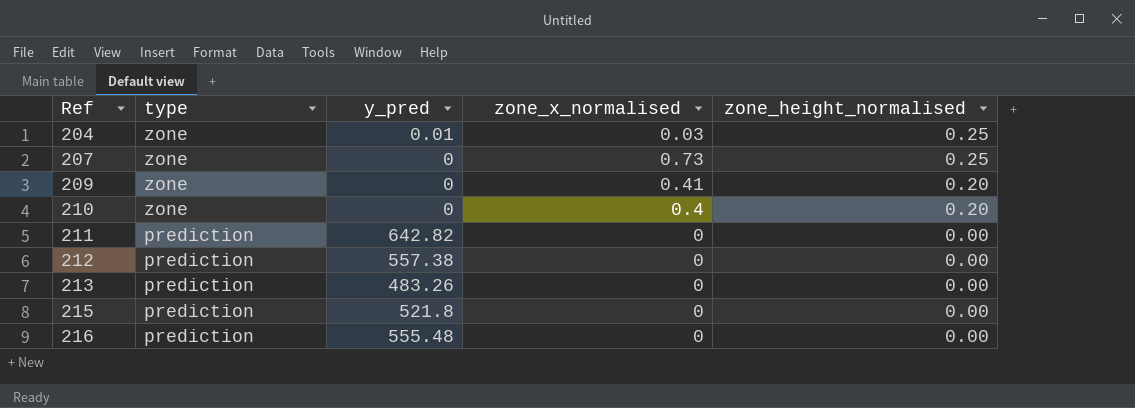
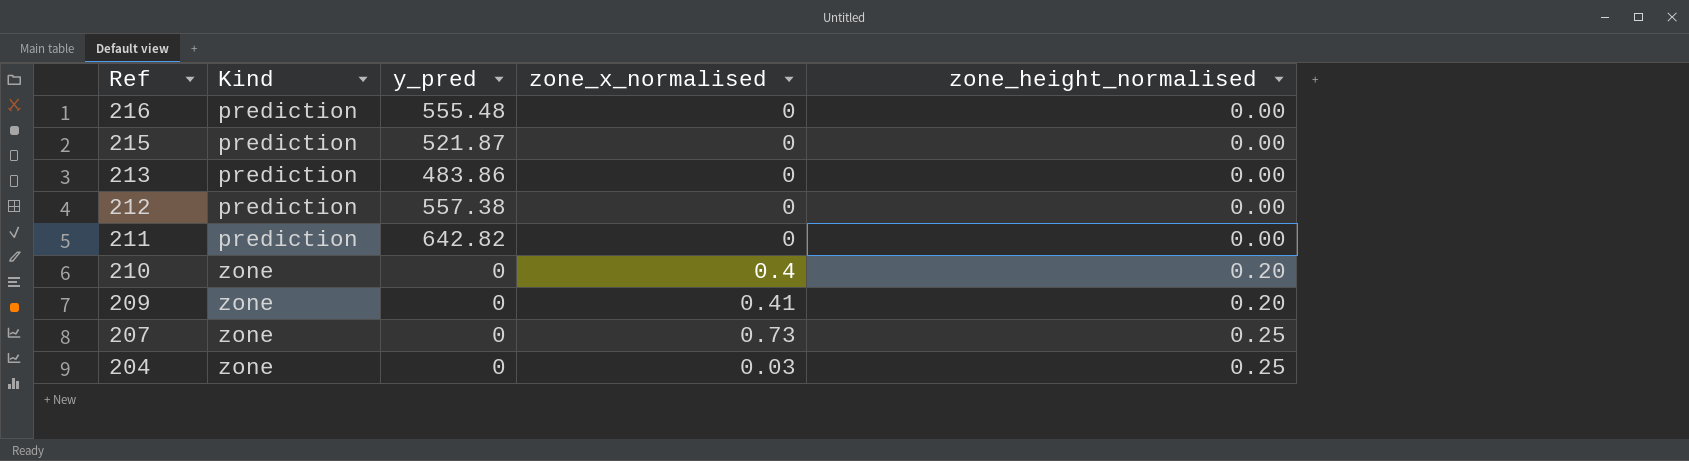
row order: Ref ascending -> Ref descending
column name: type -> Kind
215 | y_pred: 521.8 -> 521.87
213 | y_pred: 483.26 -> 483.86
204 | y_pred: 0.01 -> 0

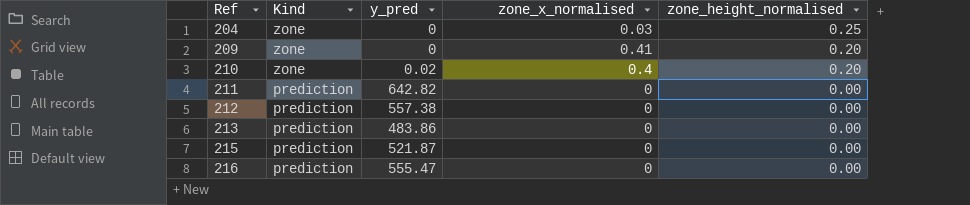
row order: Ref descending -> Ref ascending
row 207: zone | 0 | 0.73 | 0.25 -> none
210 | y_pred: 0 -> 0.02
216 | y_pred: 555.48 -> 555.47

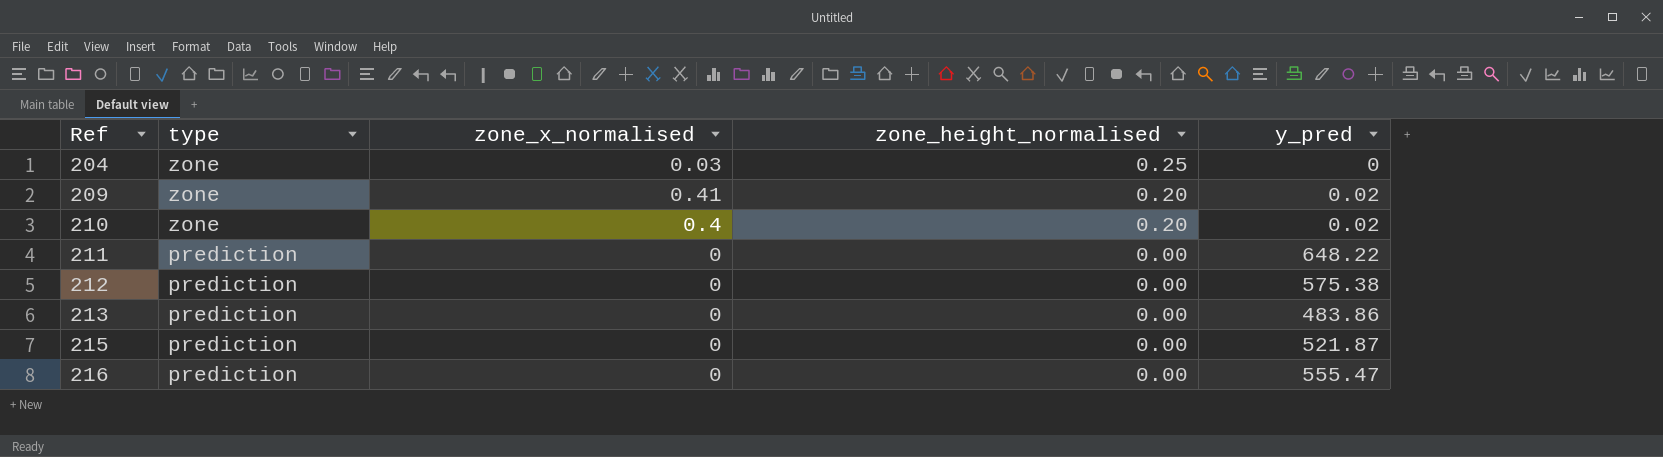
column name: Kind -> type
column y_pred | position: 3 -> 5
209 | y_pred: 0 -> 0.02
211 | y_pred: 642.82 -> 648.22
212 | y_pred: 557.38 -> 575.38

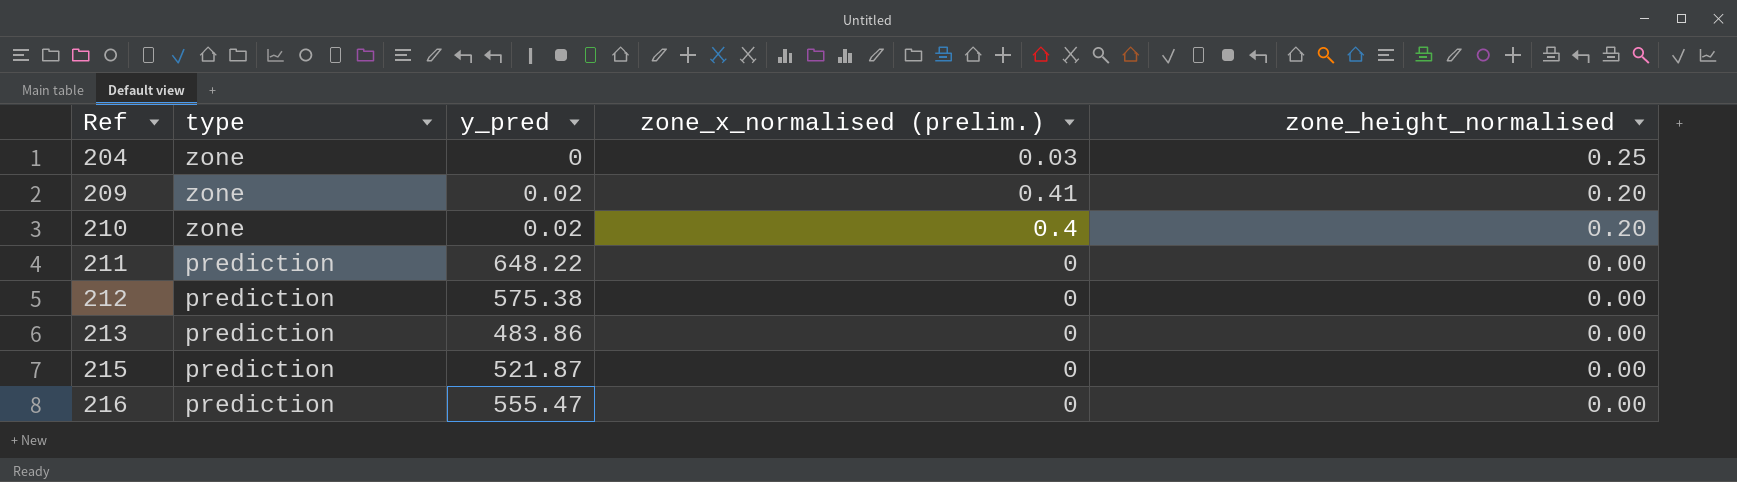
column y_pred | position: 5 -> 3
column name: zone_x_normalised -> zone_x_normalised (prelim.)

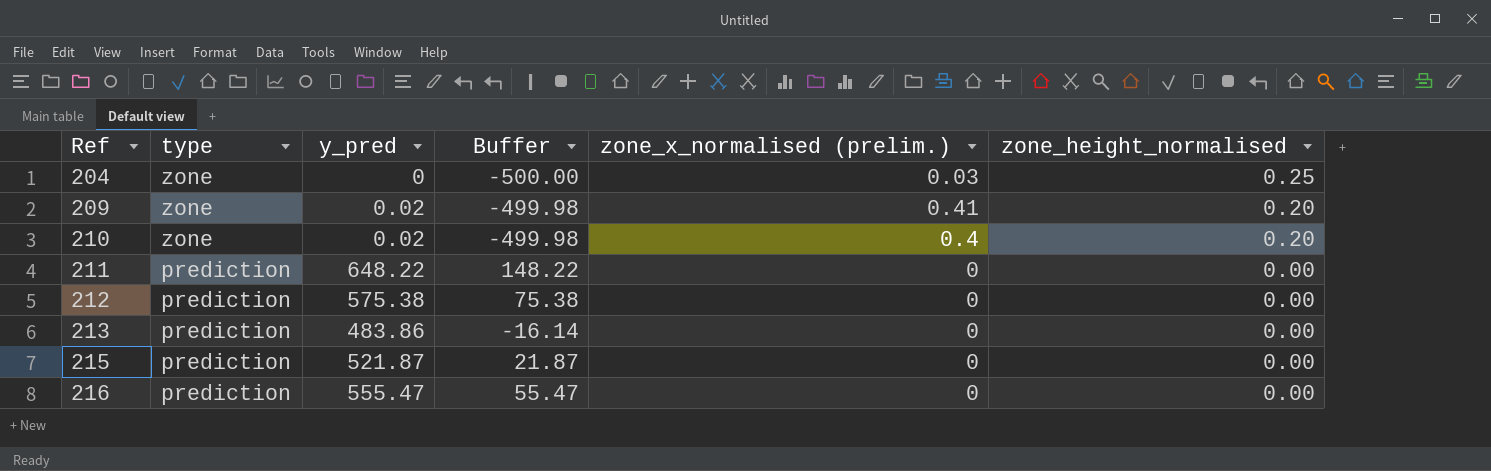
column Buffer | formula: none -> [y_pred] - 500

